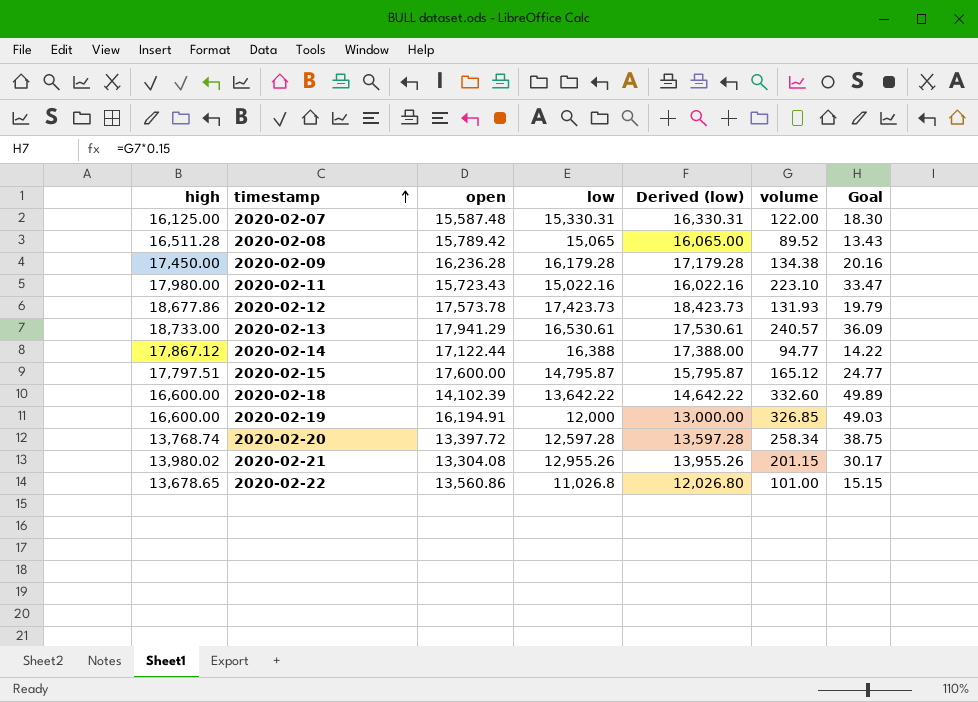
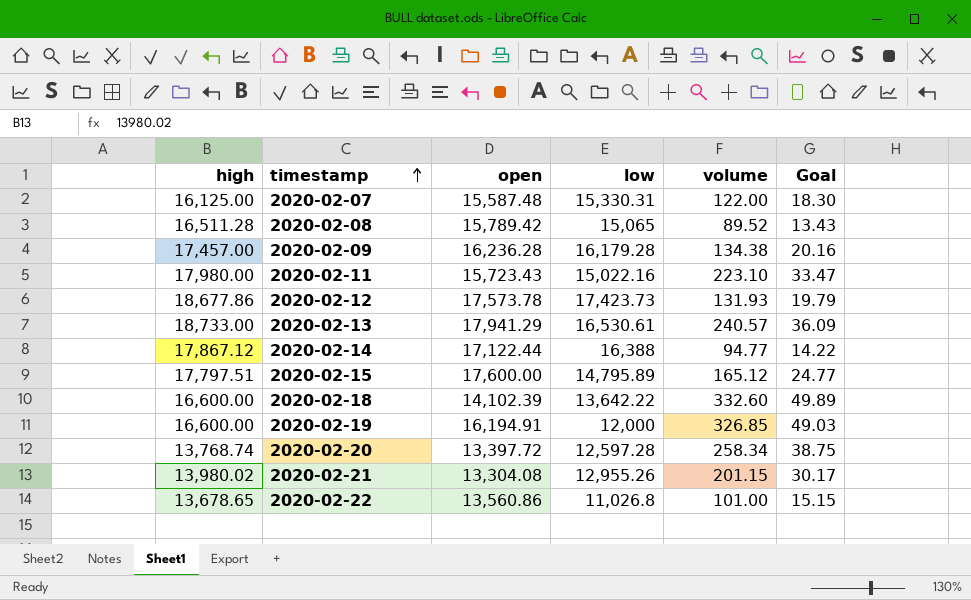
column Derived (low) | formula: [low] + 1000 -> none
2020-02-09 | high: 17,450.00 -> 17,457.00
2020-02-15 | low: 14,795.87 -> 14,795.89

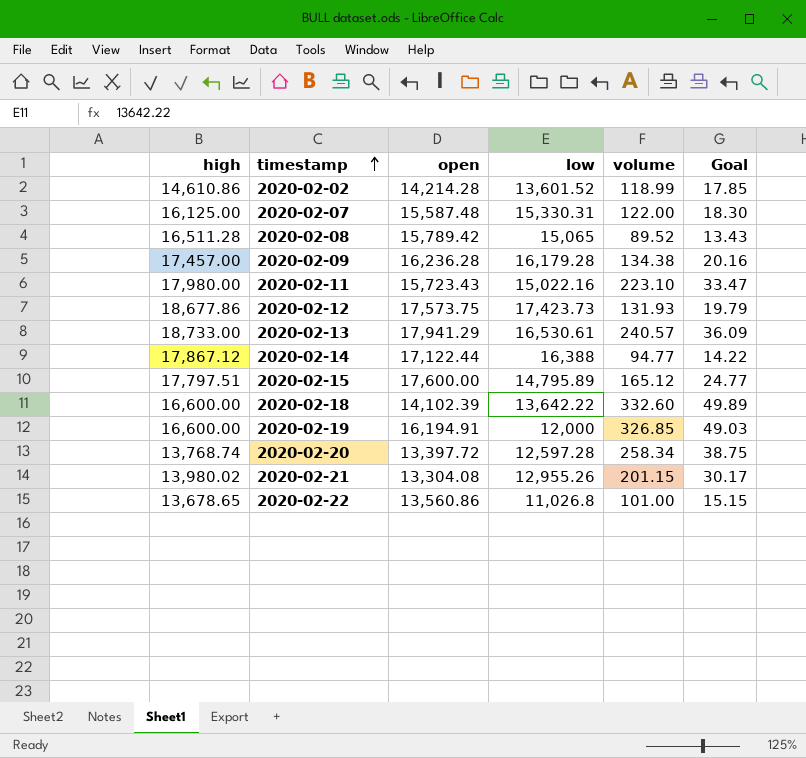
row 2020-02-02: none -> 14,610.86 | 14,214.28 | 13,601.52 | 118.99 | 17.85
2020-02-12 | open: 17,573.78 -> 17,573.75

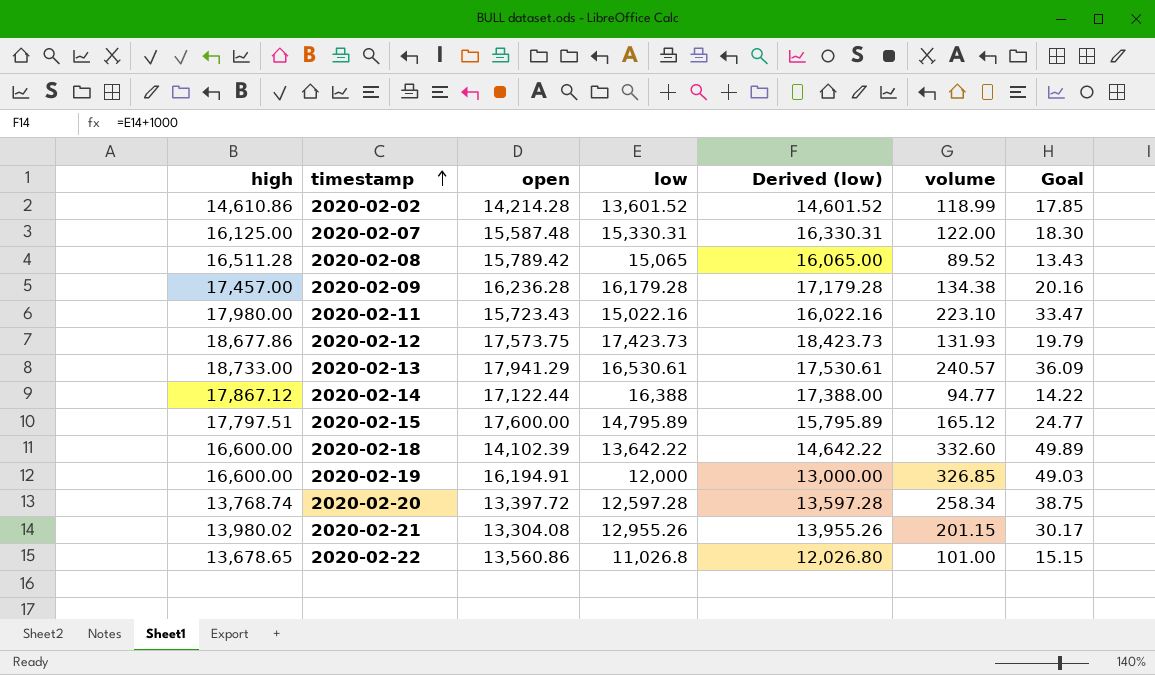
column Derived (low) | formula: none -> [low] + 1000

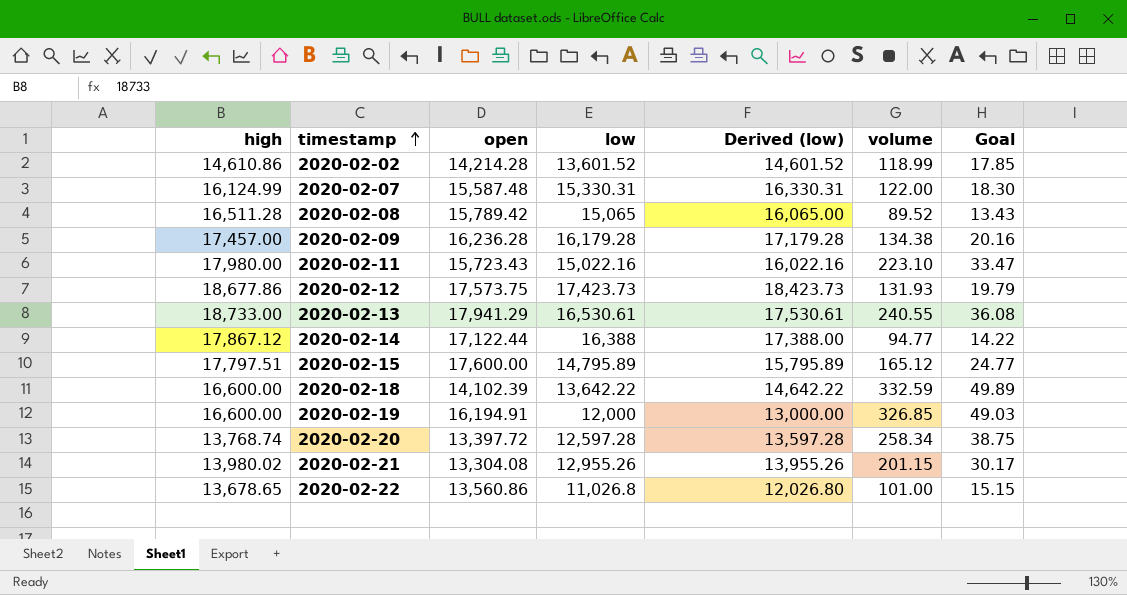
2020-02-07 | high: 16,125.00 -> 16,124.99
2020-02-13 | volume: 240.57 -> 240.55
2020-02-13 | Goal: 36.09 -> 36.08
2020-02-18 | volume: 332.60 -> 332.59

